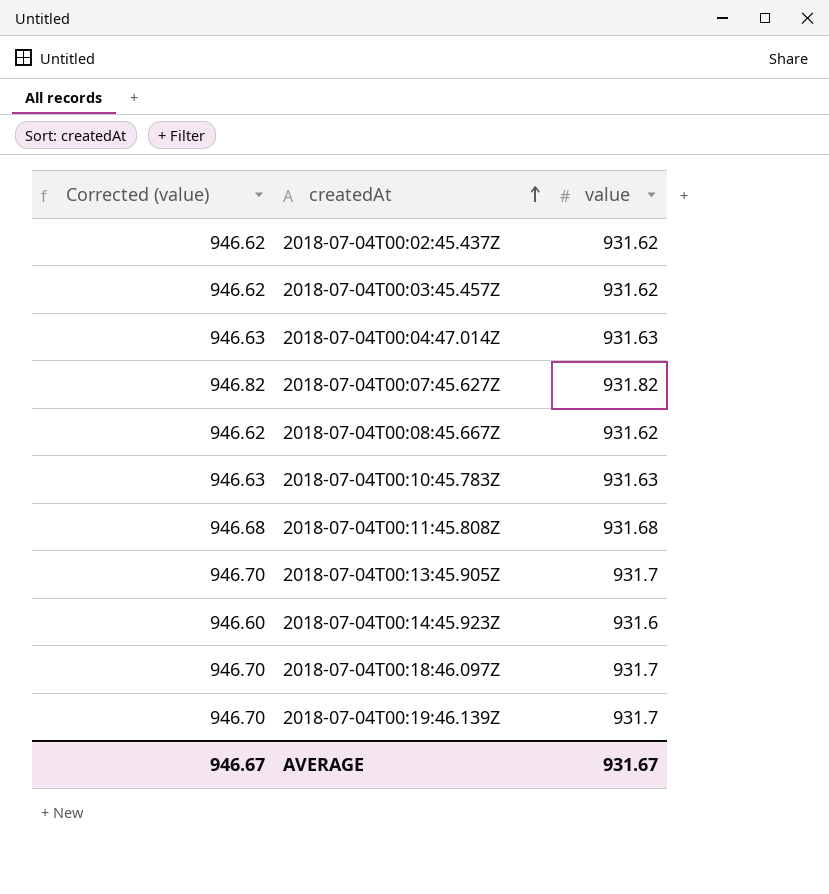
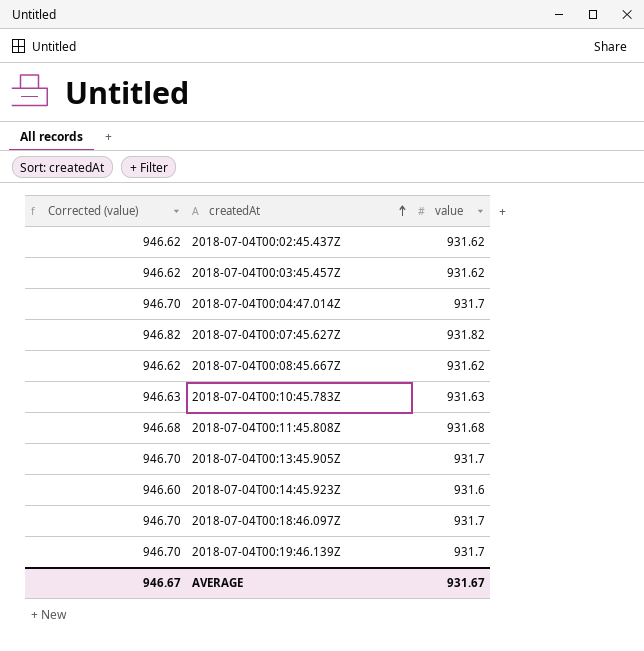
2018-07-04T00:04:47.014Z | Corrected (value): 946.63 -> 946.70
2018-07-04T00:04:47.014Z | value: 931.63 -> 931.7

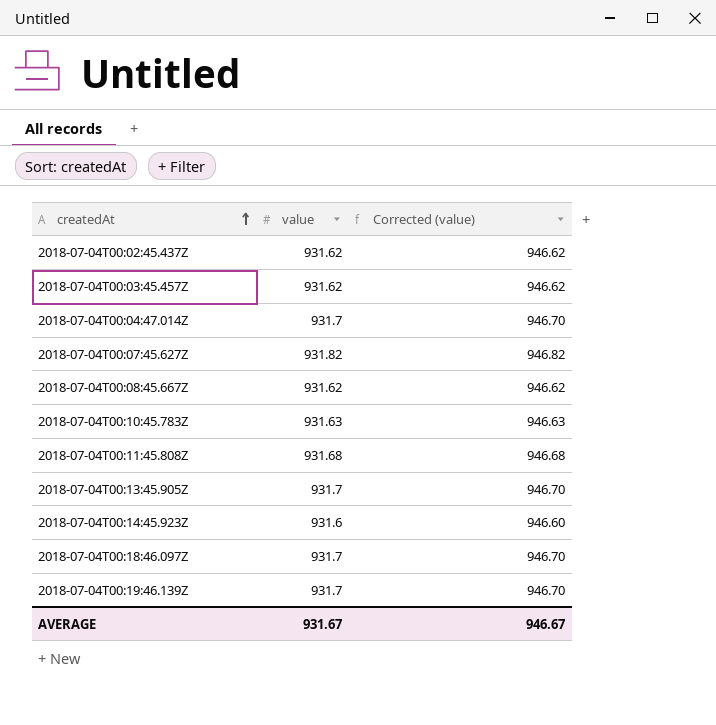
column Corrected (value) | position: 1 -> 3

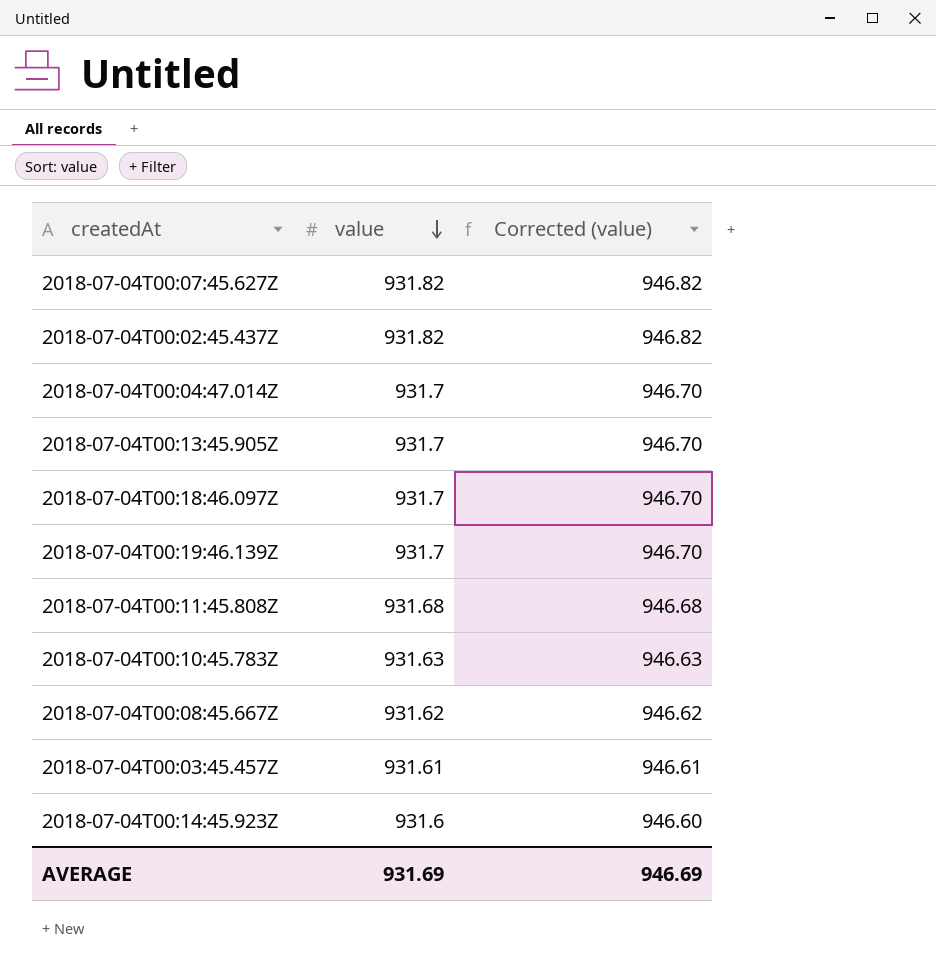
row order: createdAt ascending -> value descending
2018-07-04T00:02:45.437Z | value: 931.62 -> 931.82
2018-07-04T00:02:45.437Z | Corrected (value): 946.62 -> 946.82
2018-07-04T00:03:45.457Z | value: 931.62 -> 931.61
2018-07-04T00:03:45.457Z | Corrected (value): 946.62 -> 946.61
AVERAGE | value: 931.67 -> 931.69
AVERAGE | Corrected (value): 946.67 -> 946.69

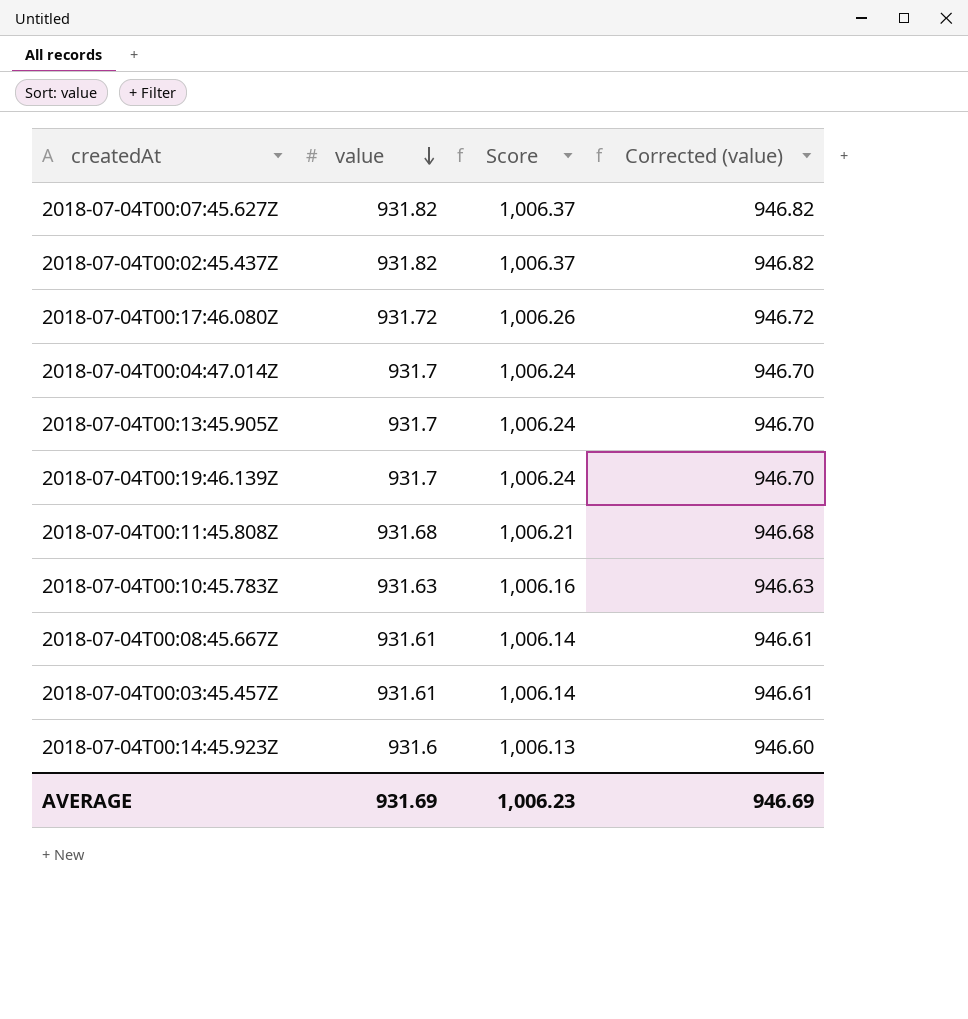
column Score | formula: none -> [value] * 1.08
row 2018-07-04T00:18:46.097Z: 931.7 | 946.70 -> none
row 2018-07-04T00:17:46.080Z: none -> 931.72 | 1,006.26 | 946.72
2018-07-04T00:08:45.667Z | value: 931.62 -> 931.61
2018-07-04T00:08:45.667Z | Corrected (value): 946.62 -> 946.61

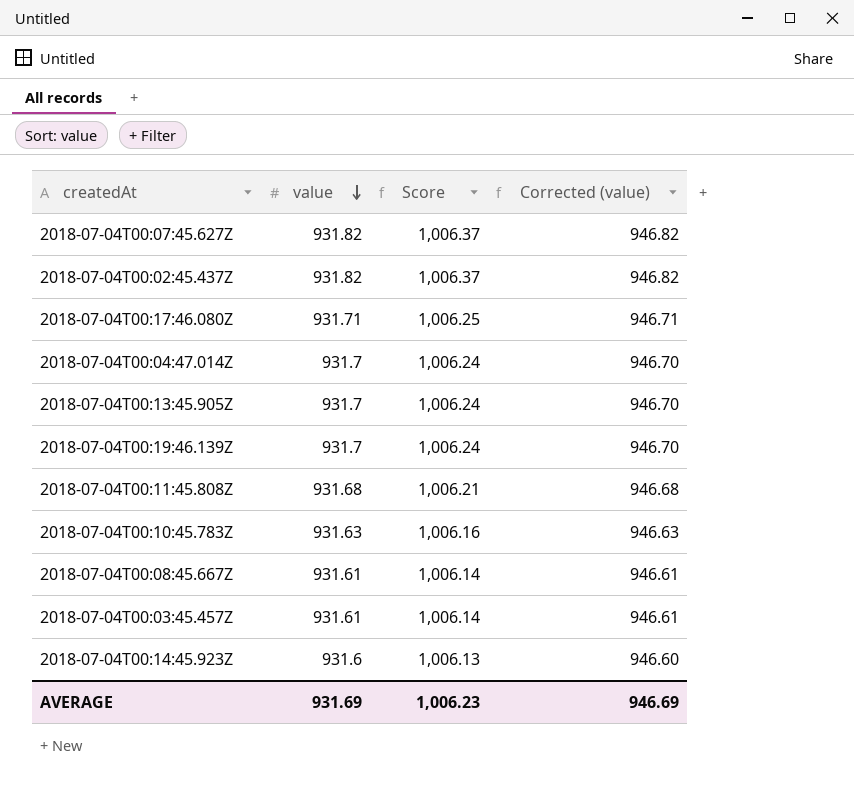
2018-07-04T00:17:46.080Z | value: 931.72 -> 931.71
2018-07-04T00:17:46.080Z | Score: 1,006.26 -> 1,006.25
2018-07-04T00:17:46.080Z | Corrected (value): 946.72 -> 946.71

